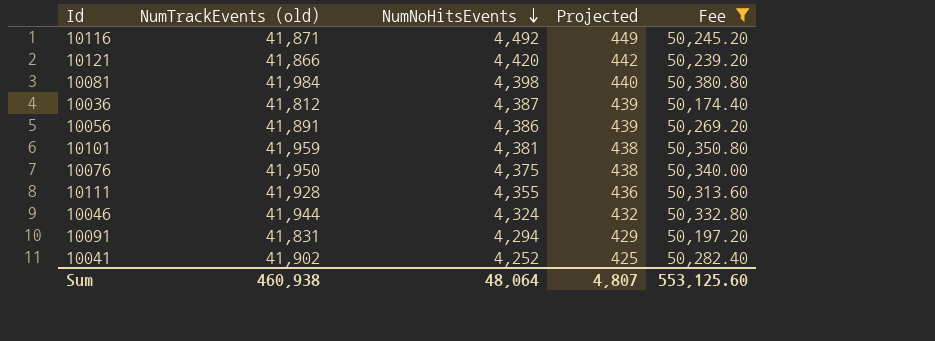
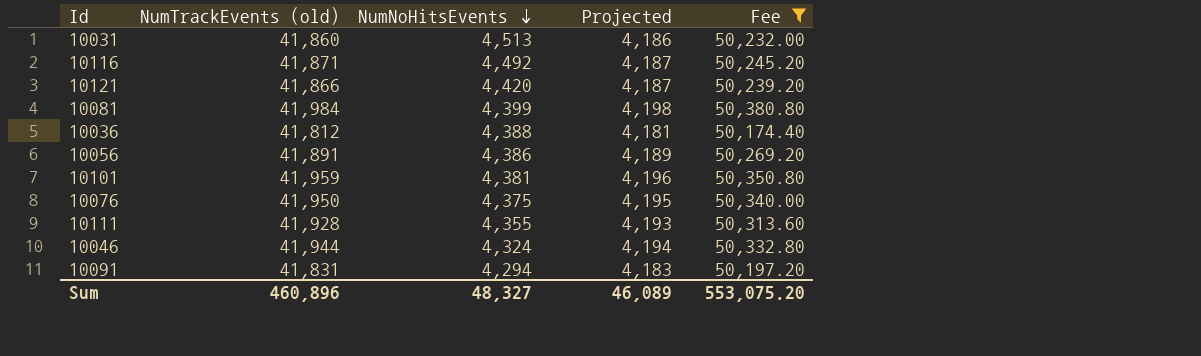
column Projected | formula: [NumNoHitsEvents] * 0.1 -> [NumTrackEvents (old)] * 0.1
row 10041: 41,902 | 4,252 | 425 | 50,282.40 -> none
row 10031: none -> 41,860 | 4,513 | 4,186 | 50,232.00
10081 | NumNoHitsEvents: 4,398 -> 4,399
10036 | NumNoHitsEvents: 4,387 -> 4,388
Sum | NumTrackEvents (old): 460,938 -> 460,896
Sum | NumNoHitsEvents: 48,064 -> 48,327
Sum | Projected: 4,807 -> 46,089
Sum | Fee: 553,125.60 -> 553,075.20

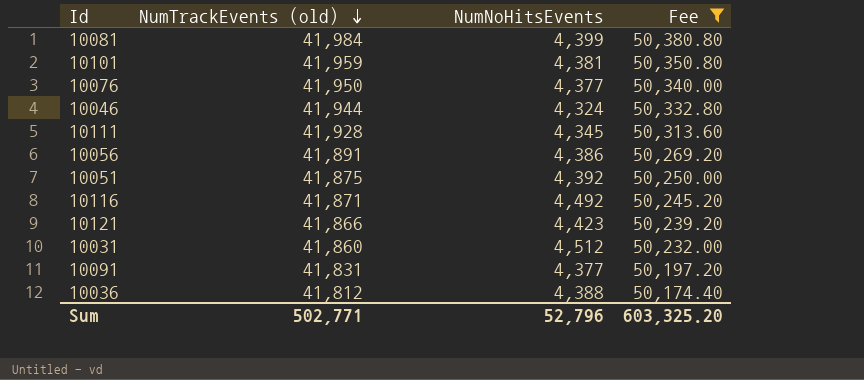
row order: NumNoHitsEvents descending -> NumTrackEvents (old) descending
column Projected | formula: [NumTrackEvents (old)] * 0.1 -> none
10076 | NumNoHitsEvents: 4,375 -> 4,377
10111 | NumNoHitsEvents: 4,355 -> 4,345
row 10051: none -> 41,875 | 4,392 | 50,250.00
10121 | NumNoHitsEvents: 4,420 -> 4,423
10031 | NumNoHitsEvents: 4,513 -> 4,512
10091 | NumNoHitsEvents: 4,294 -> 4,377
Sum | NumTrackEvents (old): 460,896 -> 502,771
Sum | NumNoHitsEvents: 48,327 -> 52,796
Sum | Fee: 553,075.20 -> 603,325.20

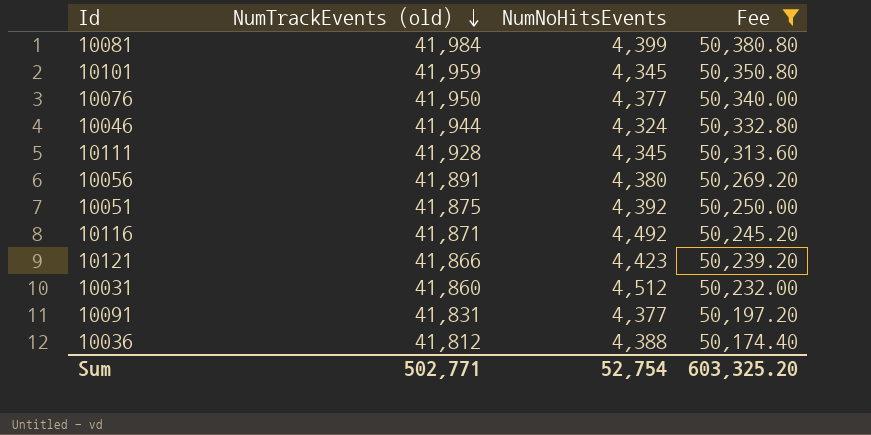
10101 | NumNoHitsEvents: 4,381 -> 4,345
10056 | NumNoHitsEvents: 4,386 -> 4,380
Sum | NumNoHitsEvents: 52,796 -> 52,754

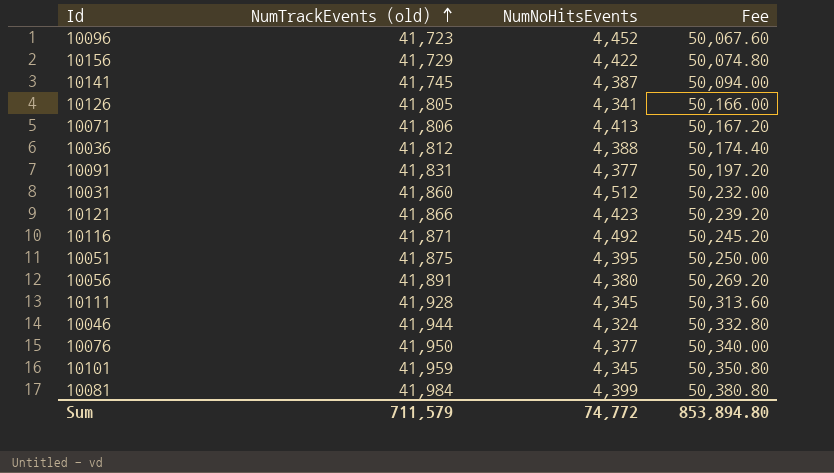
filter: Fee >= 50,174.40 -> none
row order: NumTrackEvents (old) descending -> NumTrackEvents (old) ascending
10051 | NumNoHitsEvents: 4,392 -> 4,395
Sum | NumTrackEvents (old): 502,771 -> 711,579
Sum | NumNoHitsEvents: 52,754 -> 74,772
Sum | Fee: 603,325.20 -> 853,894.80

